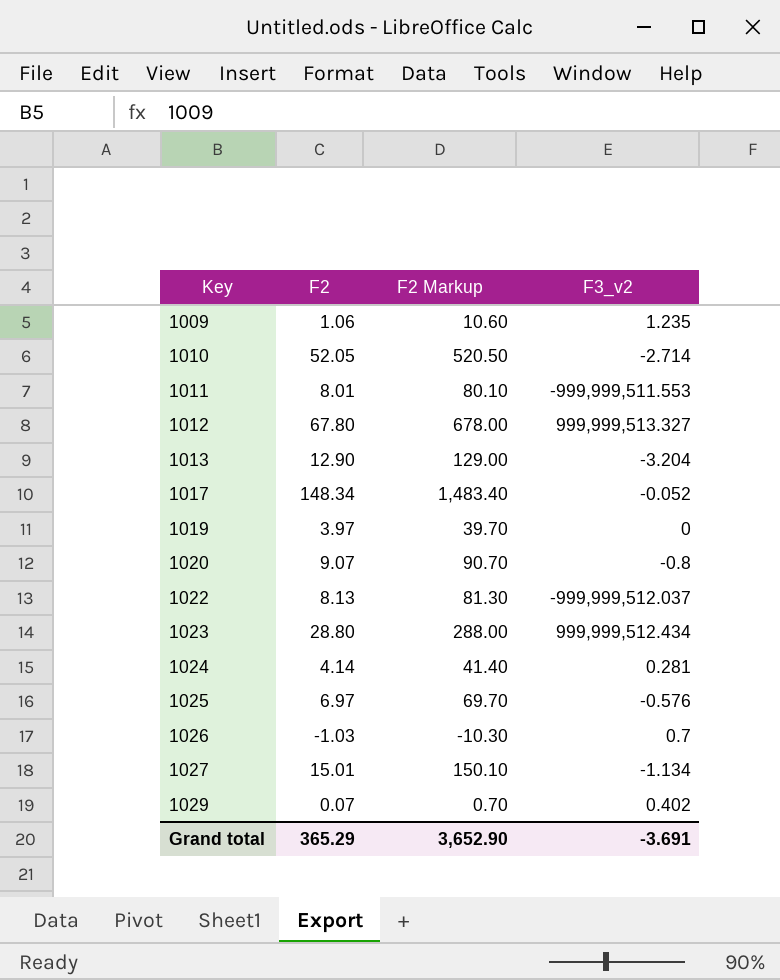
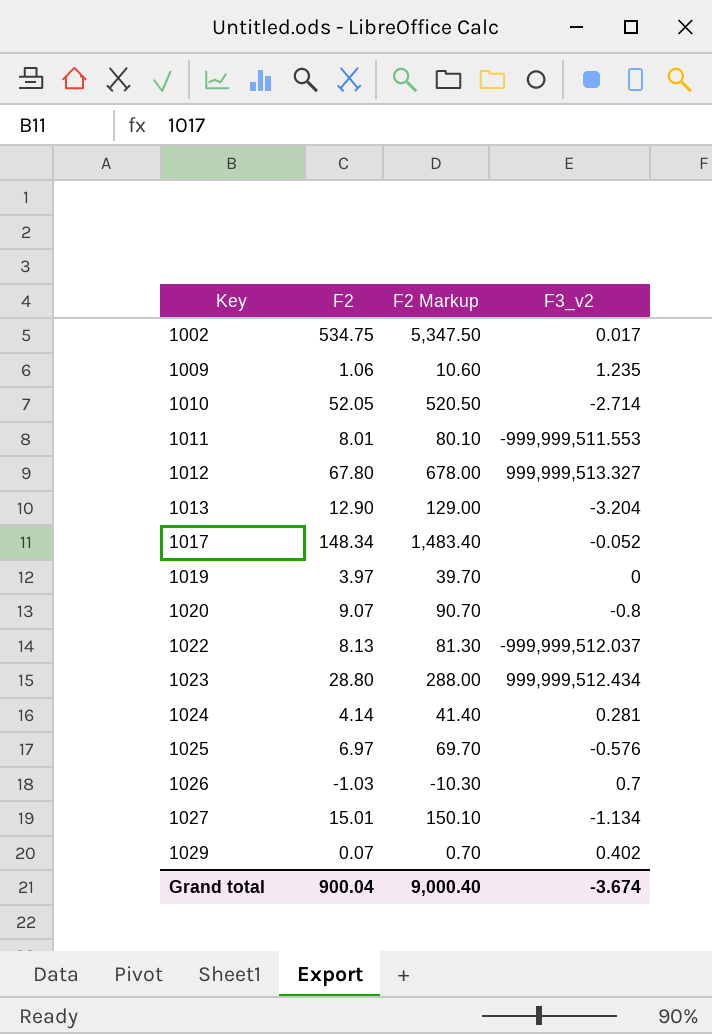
row 1002: none -> 534.75 | 5,347.50 | 0.017
Grand total | F2: 365.29 -> 900.04
Grand total | F2 Markup: 3,652.90 -> 9,000.40
Grand total | F3_v2: -3.691 -> -3.674

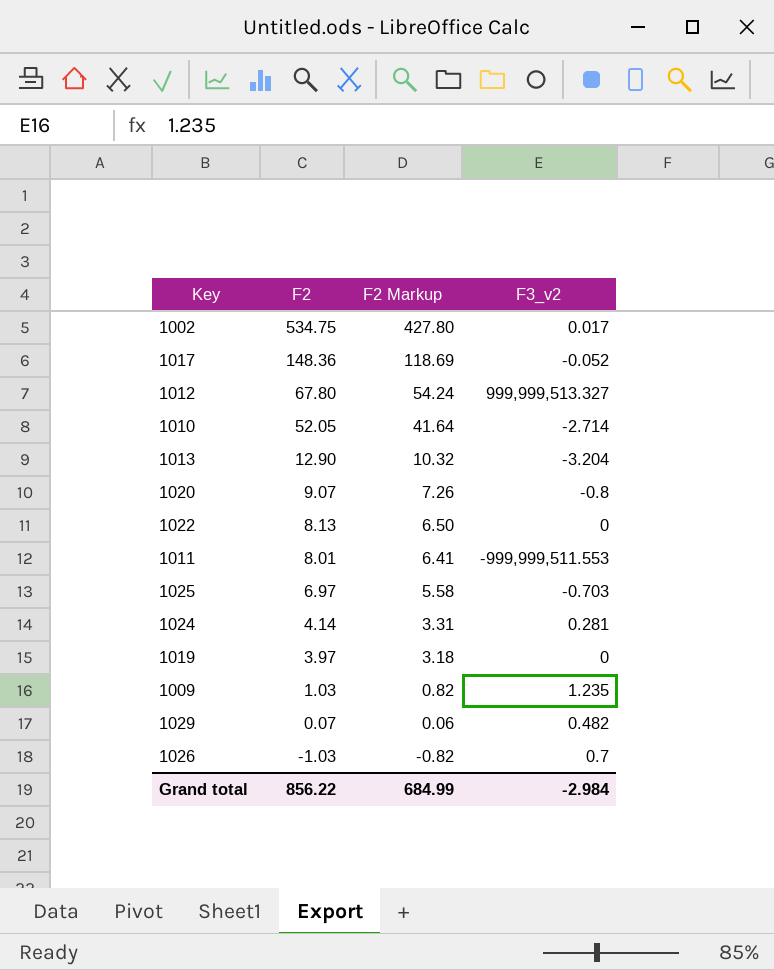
row order: Key ascending -> F2 descending
column F2 Markup | formula: [F2] * 10 -> [F2] * 0.8
row 1023: 28.80 | 288.00 | 999,999,512.434 -> none
row 1027: 15.01 | 150.10 | -1.134 -> none
1017 | F2: 148.34 -> 148.36
1022 | F3_v2: -999,999,512.037 -> 0
1025 | F3_v2: -0.576 -> -0.703
1009 | F2: 1.06 -> 1.03
1029 | F3_v2: 0.402 -> 0.482
Grand total | F2: 900.04 -> 856.22
Grand total | F2 Markup: 9,000.40 -> 684.99
Grand total | F3_v2: -3.674 -> -2.984

